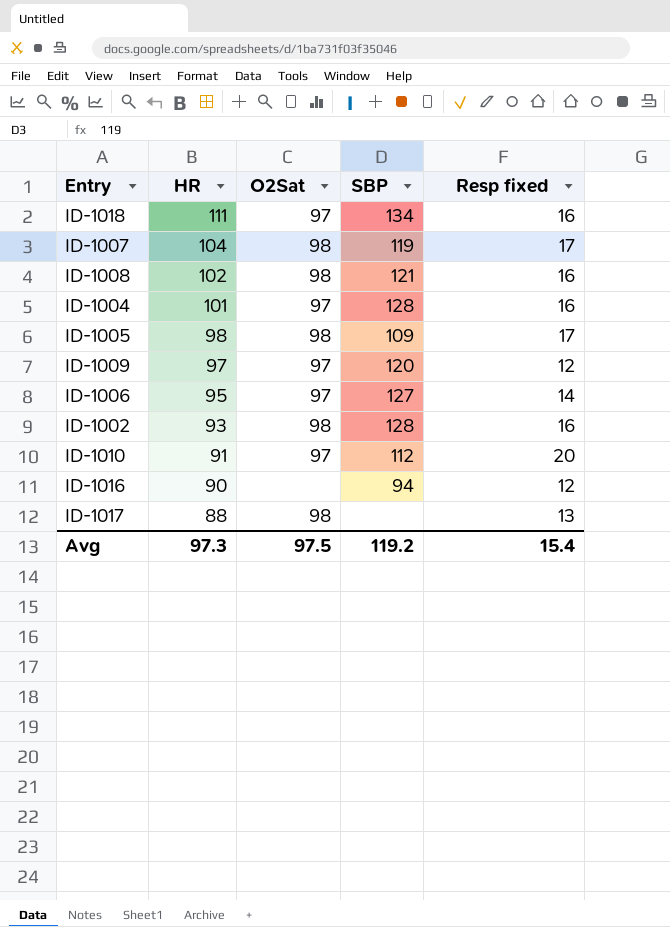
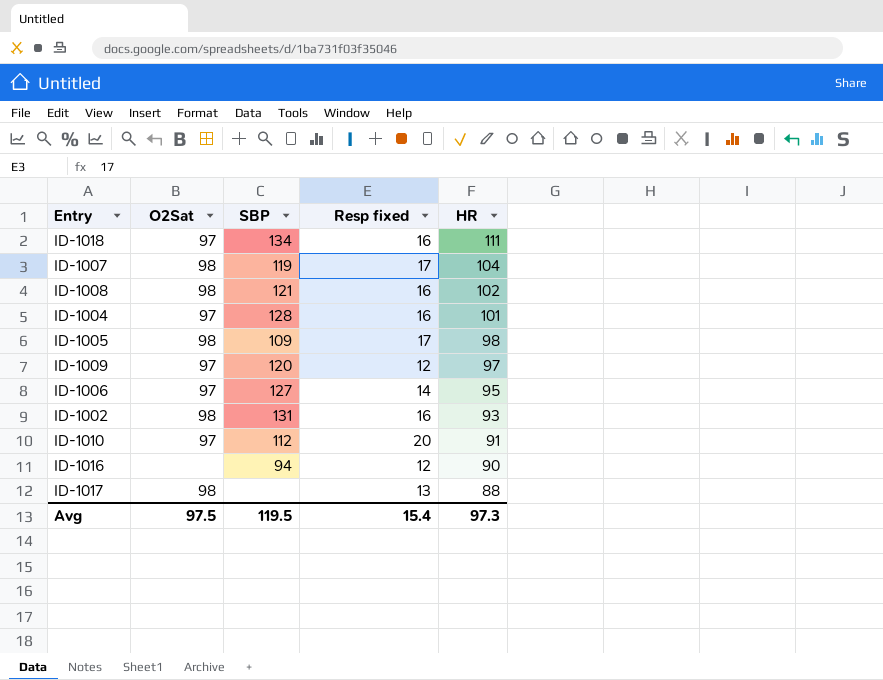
column HR | position: 2 -> 5
ID-1002 | SBP: 128 -> 131
Avg | SBP: 119.2 -> 119.5

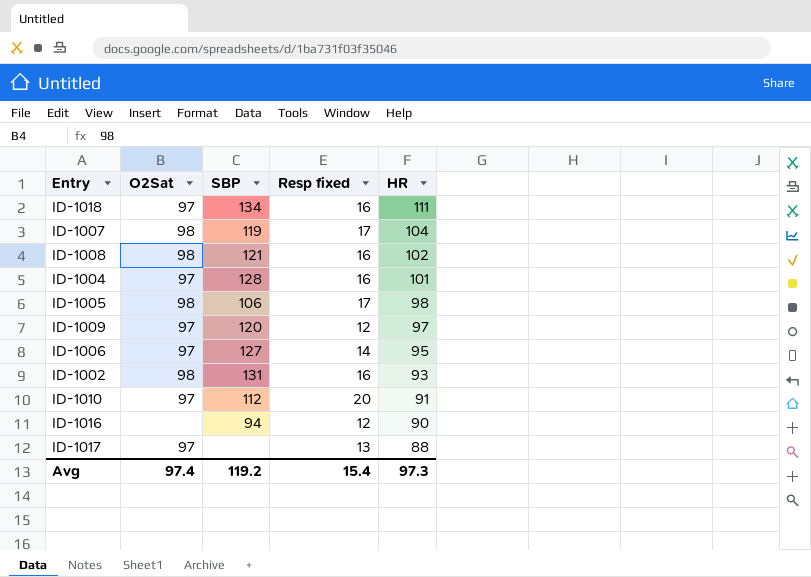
ID-1005 | SBP: 109 -> 106
ID-1017 | O2Sat: 98 -> 97
Avg | O2Sat: 97.5 -> 97.4
Avg | SBP: 119.5 -> 119.2

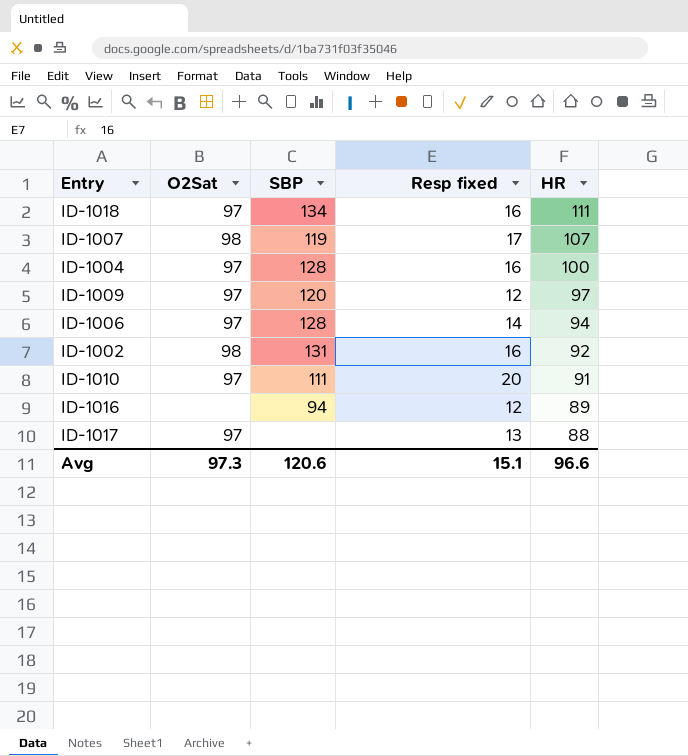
row ID-1008: 98 | 121 | 16 | 102 -> none
row ID-1005: 98 | 106 | 17 | 98 -> none
ID-1007 | HR: 104 -> 107
ID-1004 | HR: 101 -> 100
ID-1006 | SBP: 127 -> 128
ID-1006 | HR: 95 -> 94
ID-1002 | HR: 93 -> 92
ID-1010 | SBP: 112 -> 111
ID-1016 | HR: 90 -> 89
Avg | O2Sat: 97.4 -> 97.3
Avg | SBP: 119.2 -> 120.6
Avg | Resp fixed: 15.4 -> 15.1
Avg | HR: 97.3 -> 96.6

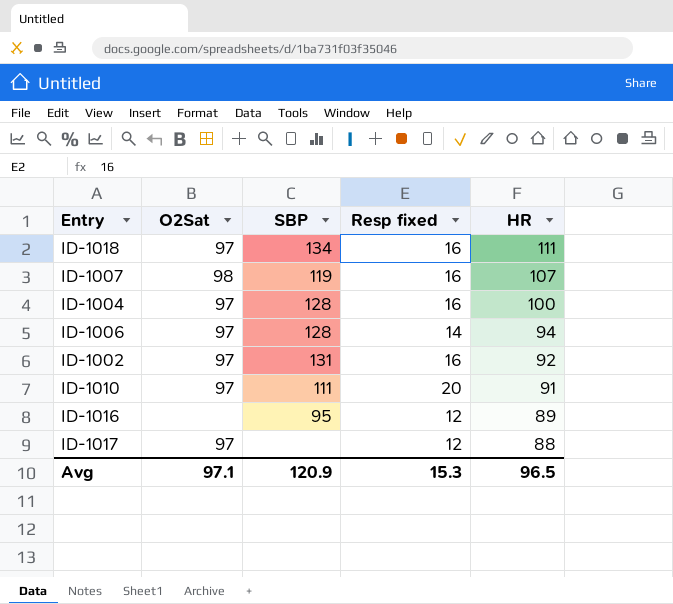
row ID-1009: 97 | 120 | 12 | 97 -> none
ID-1007 | Resp fixed: 17 -> 16
ID-1002 | O2Sat: 98 -> 97
ID-1016 | SBP: 94 -> 95
ID-1017 | Resp fixed: 13 -> 12
Avg | O2Sat: 97.3 -> 97.1
Avg | SBP: 120.6 -> 120.9
Avg | Resp fixed: 15.1 -> 15.3
Avg | HR: 96.6 -> 96.5

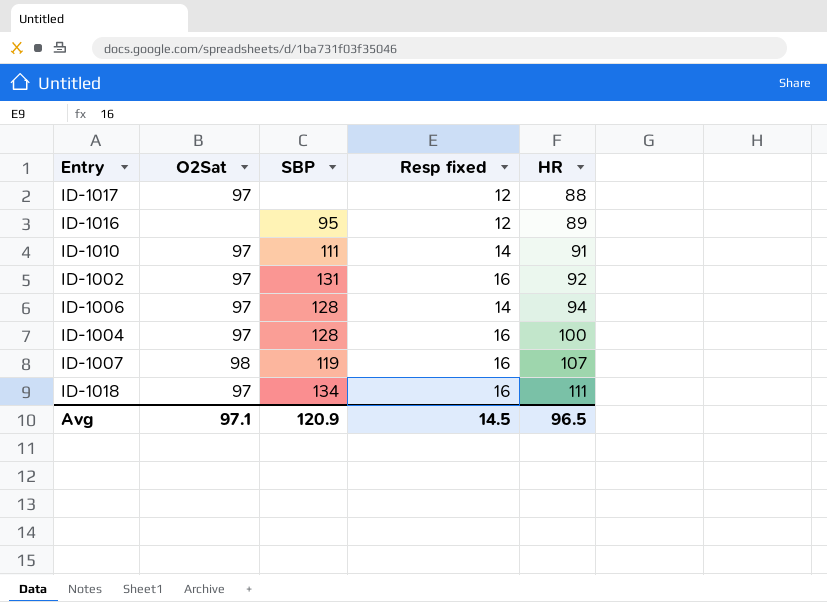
row order: HR descending -> HR ascending
ID-1010 | Resp fixed: 20 -> 14
Avg | Resp fixed: 15.3 -> 14.5

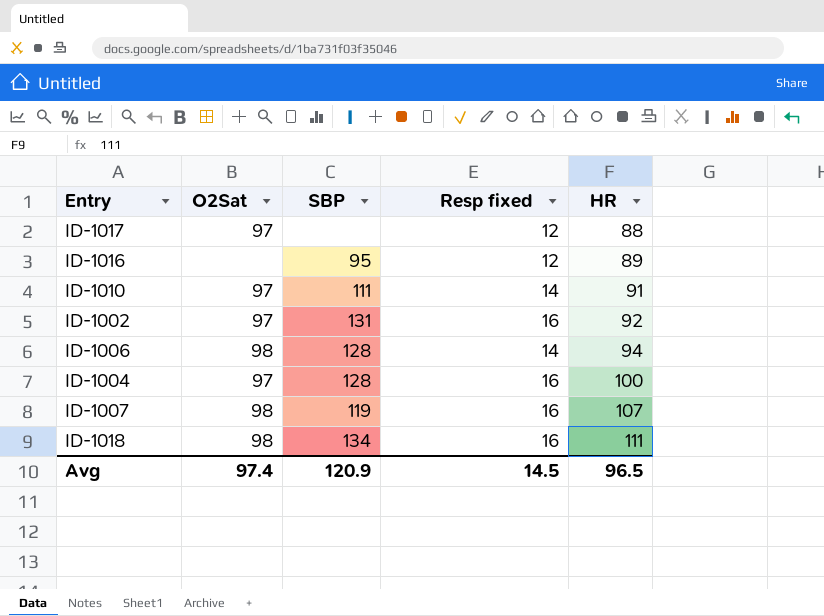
ID-1006 | O2Sat: 97 -> 98
ID-1018 | O2Sat: 97 -> 98
Avg | O2Sat: 97.1 -> 97.4

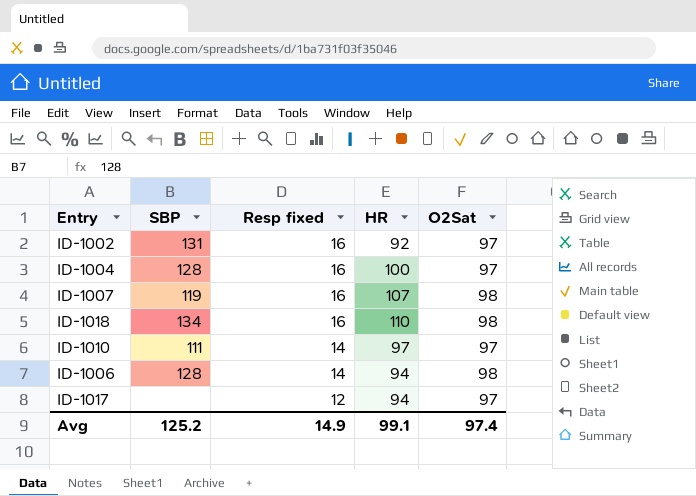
row order: HR ascending -> Resp fixed descending
column O2Sat | position: 2 -> 5
row ID-1016: none | 95 | 12 | 89 -> none
ID-1018 | HR: 111 -> 110
ID-1010 | HR: 91 -> 97
ID-1017 | HR: 88 -> 94
Avg | SBP: 120.9 -> 125.2
Avg | Resp fixed: 14.5 -> 14.9
Avg | HR: 96.5 -> 99.1

